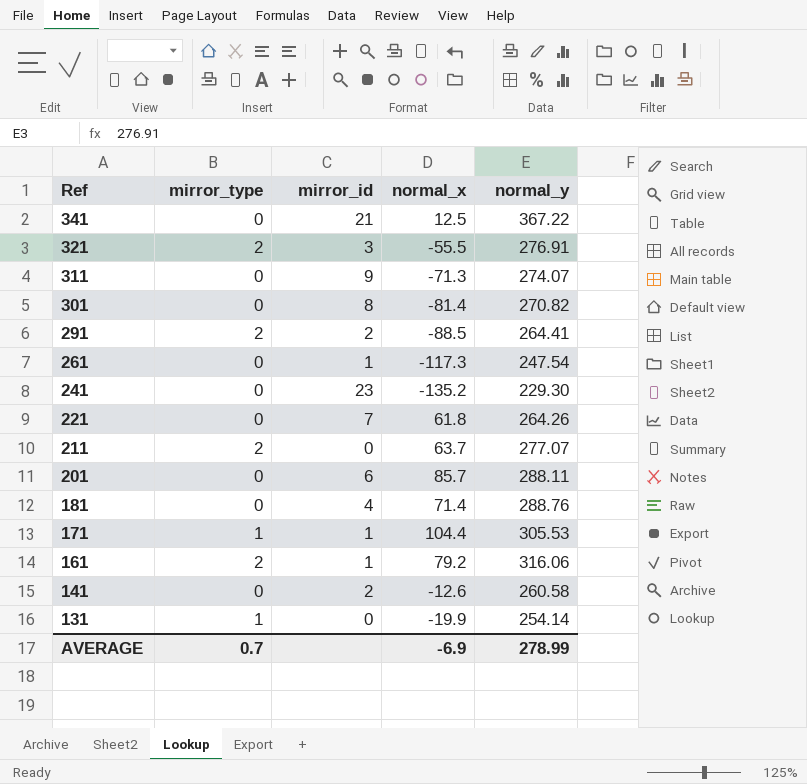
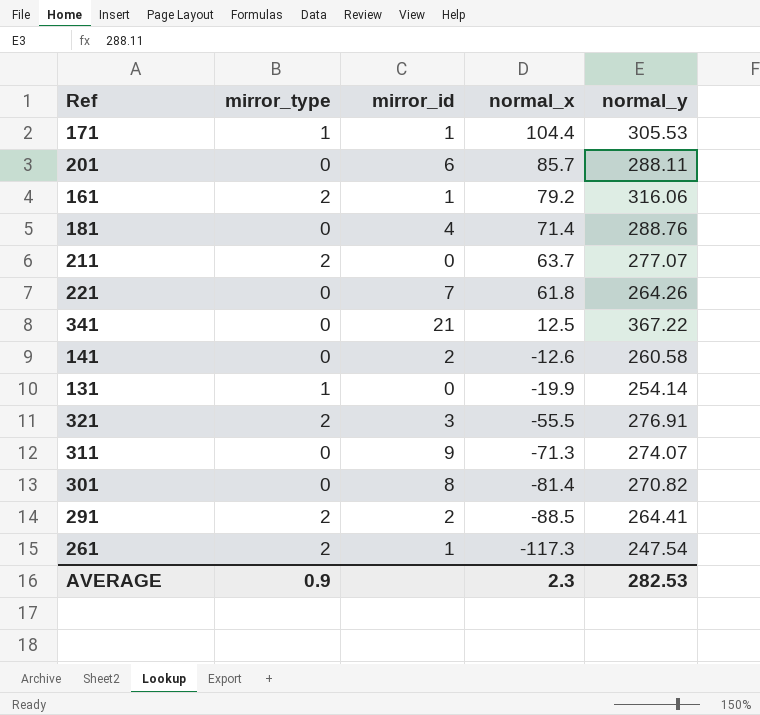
row order: Ref descending -> normal_x descending
row 241: 0 | 23 | -135.2 | 229.30 -> none
261 | mirror_type: 0 -> 2
AVERAGE | mirror_type: 0.7 -> 0.9
AVERAGE | normal_x: -6.9 -> 2.3
AVERAGE | normal_y: 278.99 -> 282.53

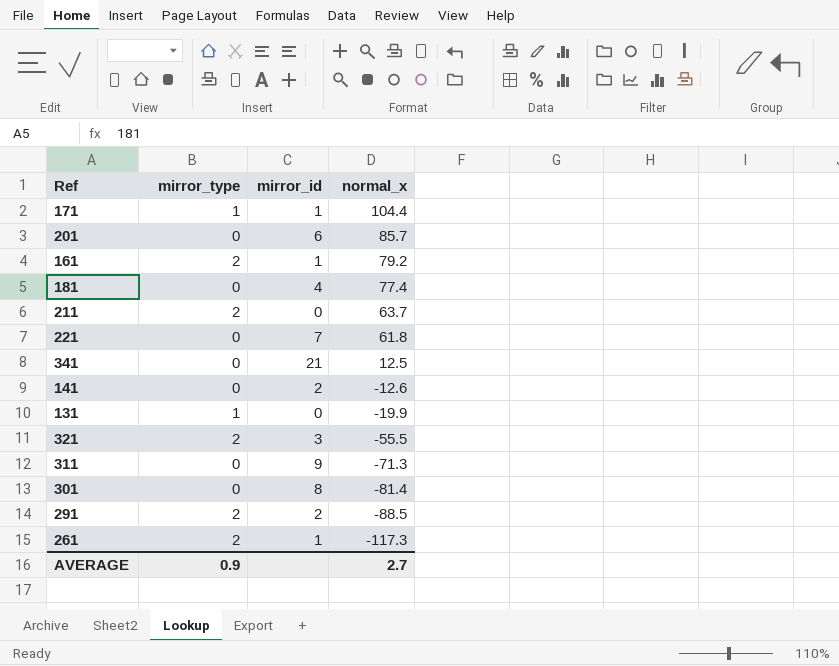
column normal_y | position: 5 -> none
181 | normal_x: 71.4 -> 77.4
AVERAGE | normal_x: 2.3 -> 2.7

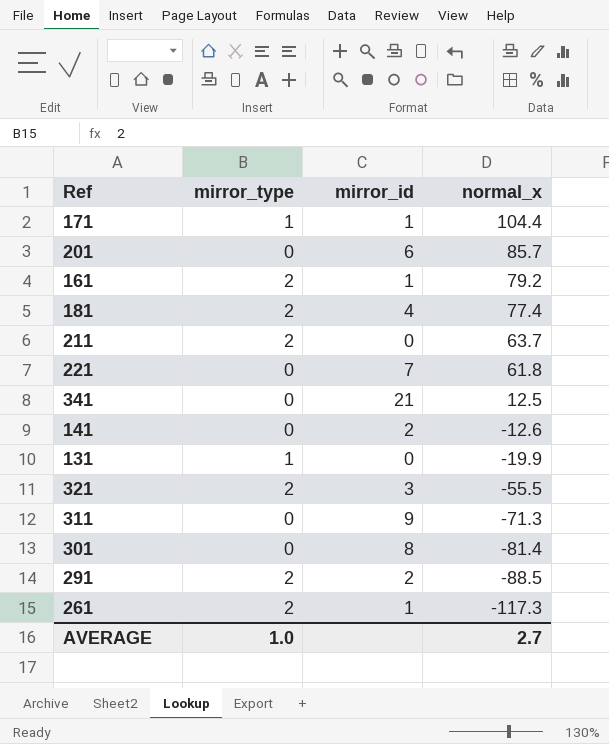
181 | mirror_type: 0 -> 2
AVERAGE | mirror_type: 0.9 -> 1.0

